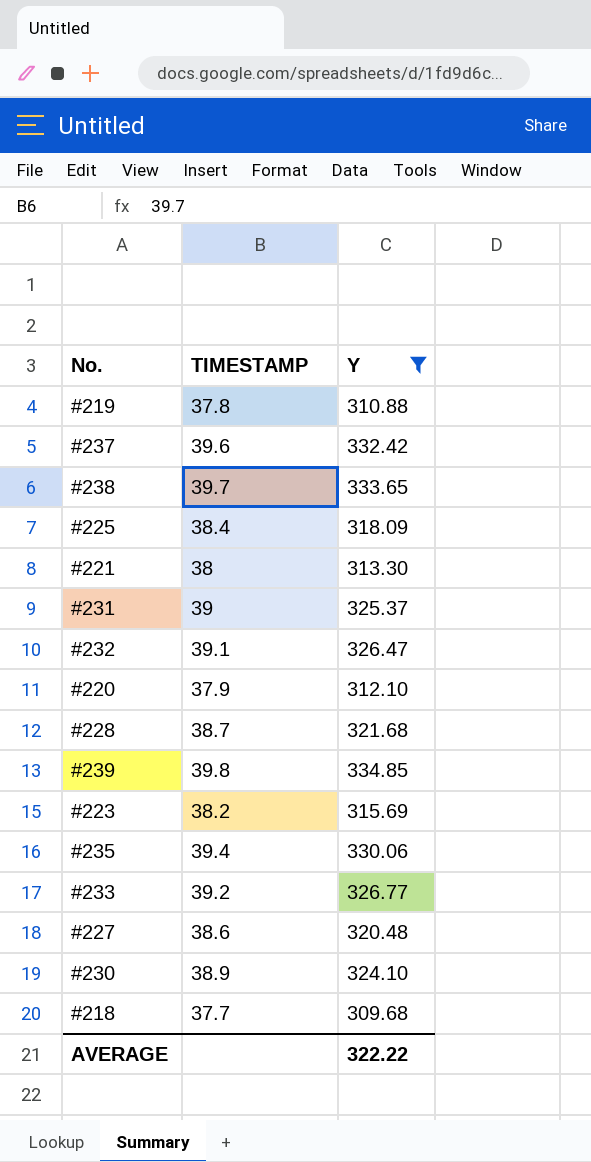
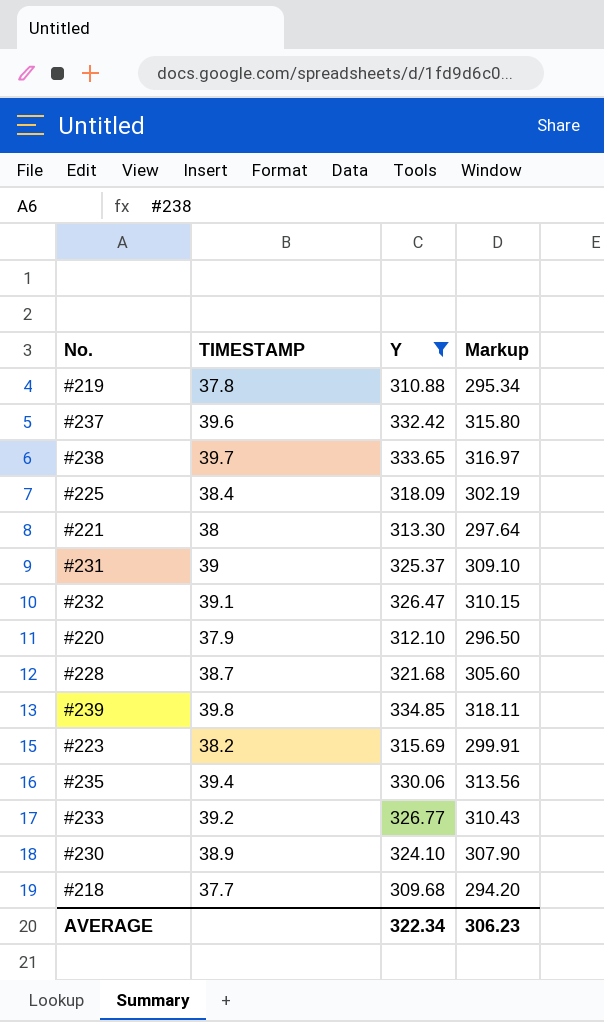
column Markup | formula: none -> [Y] * 0.95
row #227: 38.6 | 320.48 -> none
AVERAGE | Y: 322.22 -> 322.34

